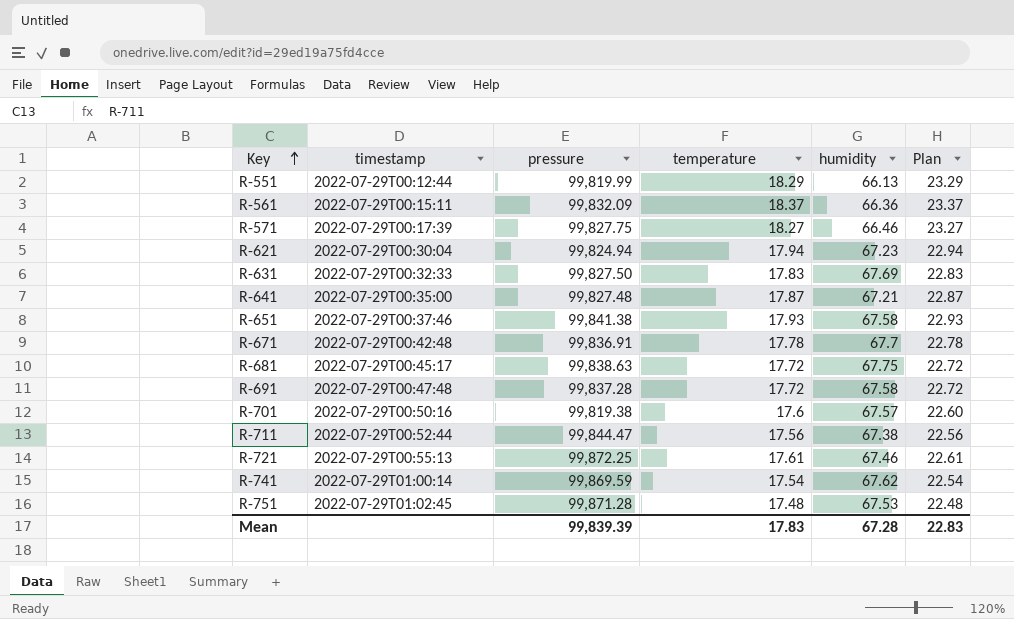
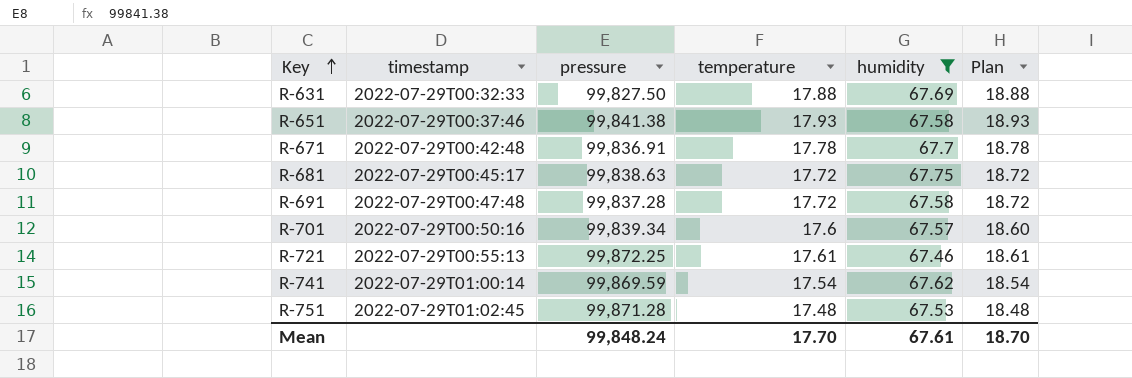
filter: none -> humidity >= 67.46
column Plan | formula: [temperature] + 5 -> [temperature] + 1
R-631 | temperature: 17.83 -> 17.88
R-701 | pressure: 99,819.38 -> 99,839.34
Mean | pressure: 99,839.39 -> 99,848.24
Mean | temperature: 17.83 -> 17.70
Mean | humidity: 67.28 -> 67.61
Mean | Plan: 22.83 -> 18.70

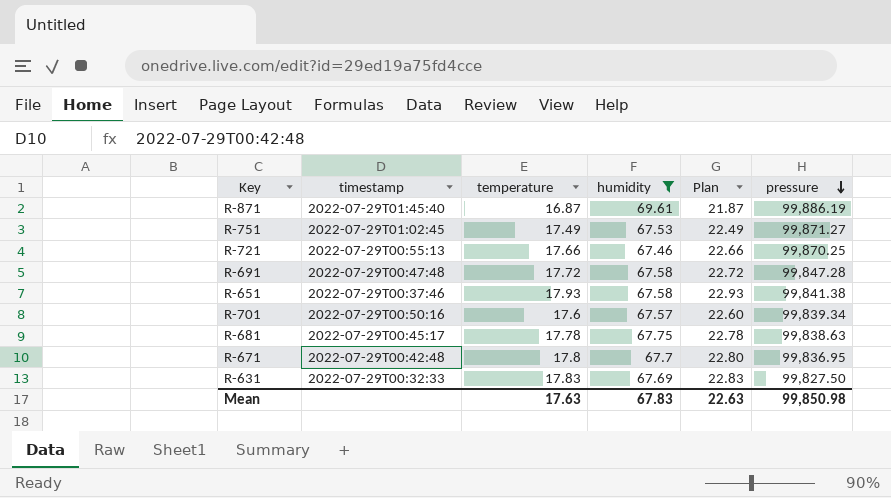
row order: Key ascending -> pressure descending
column Plan | formula: [temperature] + 1 -> [temperature] + 5
column pressure | position: 3 -> 6
row R-741: 2022-07-29T01:00:14 | 99,869.59 | 17.54 | 67.62 | 18.54 -> none
row R-871: none -> 2022-07-29T01:45:40 | 16.87 | 69.61 | 21.87 | 99,886.19
R-751 | temperature: 17.48 -> 17.49
R-751 | pressure: 99,871.28 -> 99,871.27
R-721 | temperature: 17.61 -> 17.66
R-721 | pressure: 99,872.25 -> 99,870.25
R-691 | pressure: 99,837.28 -> 99,847.28
R-681 | temperature: 17.72 -> 17.78
R-671 | temperature: 17.78 -> 17.8
R-671 | pressure: 99,836.91 -> 99,836.95
R-631 | temperature: 17.88 -> 17.83
Mean | temperature: 17.70 -> 17.63
Mean | humidity: 67.61 -> 67.83
Mean | Plan: 18.70 -> 22.63
Mean | pressure: 99,848.24 -> 99,850.98

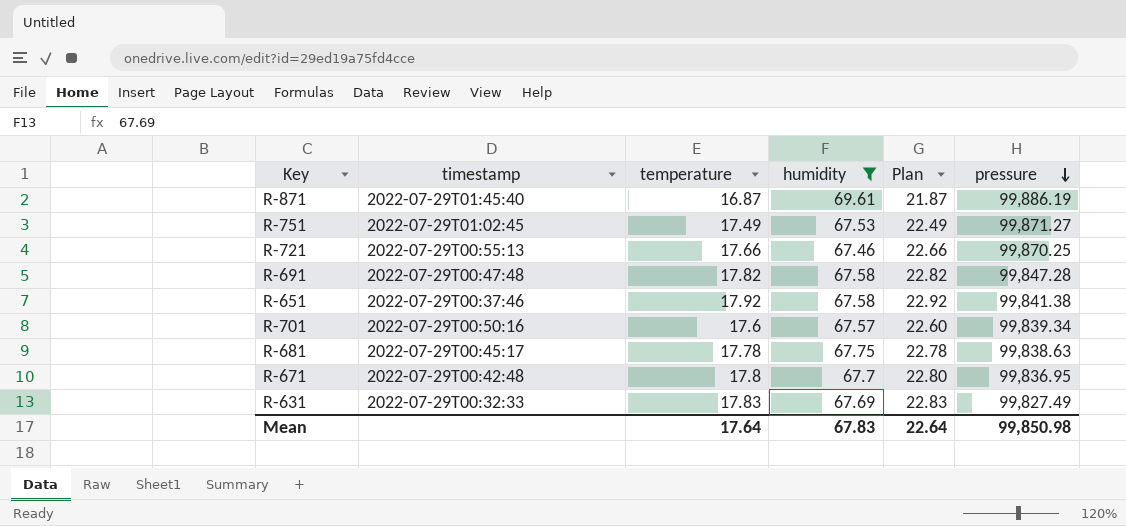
R-691 | temperature: 17.72 -> 17.82
R-691 | Plan: 22.72 -> 22.82
R-651 | temperature: 17.93 -> 17.92
R-651 | Plan: 22.93 -> 22.92
R-631 | pressure: 99,827.50 -> 99,827.49
Mean | temperature: 17.63 -> 17.64
Mean | Plan: 22.63 -> 22.64

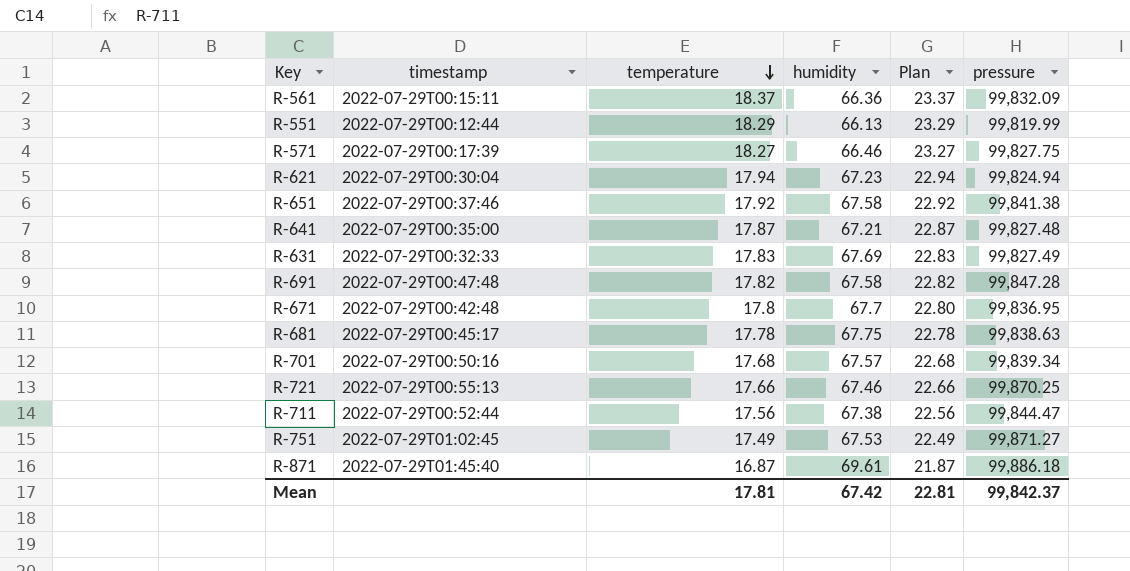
filter: humidity >= 67.46 -> none
row order: pressure descending -> temperature descending
R-701 | temperature: 17.6 -> 17.68
R-701 | Plan: 22.60 -> 22.68
R-871 | pressure: 99,886.19 -> 99,886.18
Mean | temperature: 17.64 -> 17.81
Mean | humidity: 67.83 -> 67.42
Mean | Plan: 22.64 -> 22.81
Mean | pressure: 99,850.98 -> 99,842.37

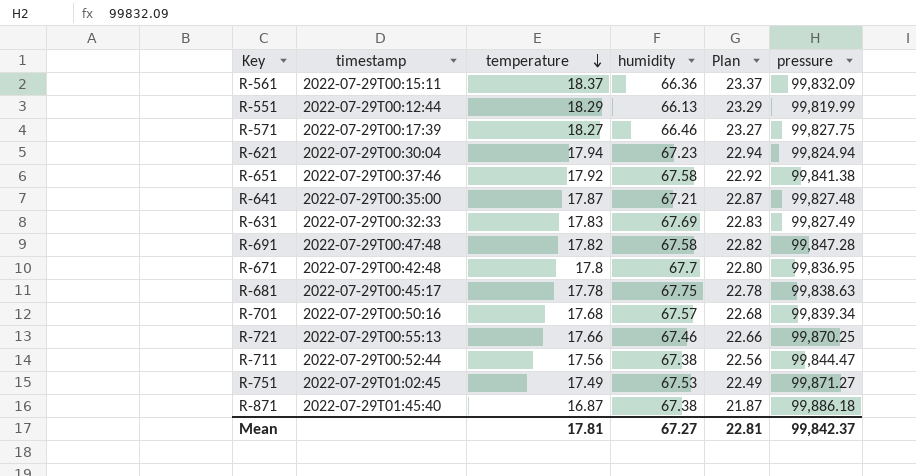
R-871 | humidity: 69.61 -> 67.38
Mean | humidity: 67.42 -> 67.27

